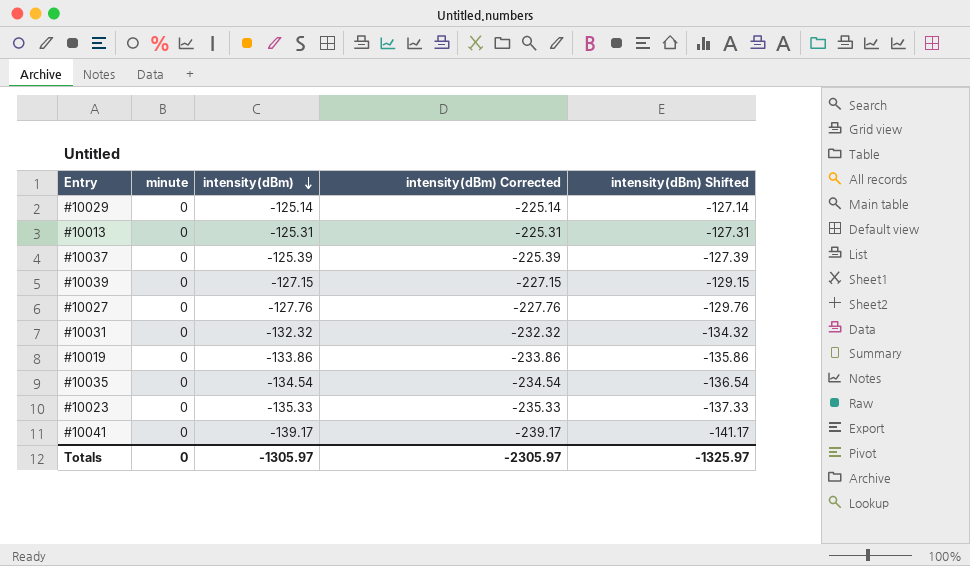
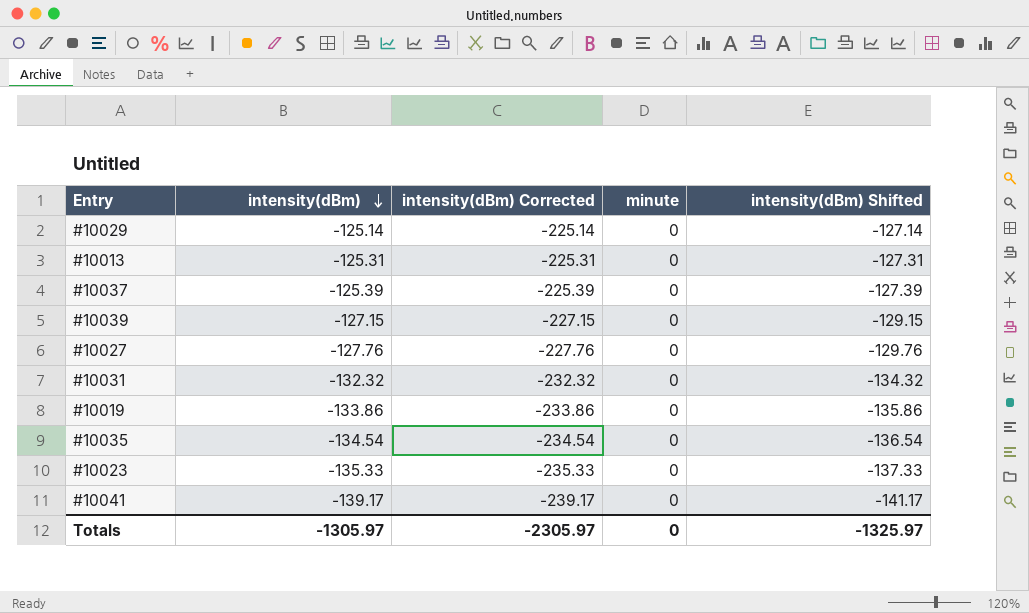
column minute | position: 2 -> 4

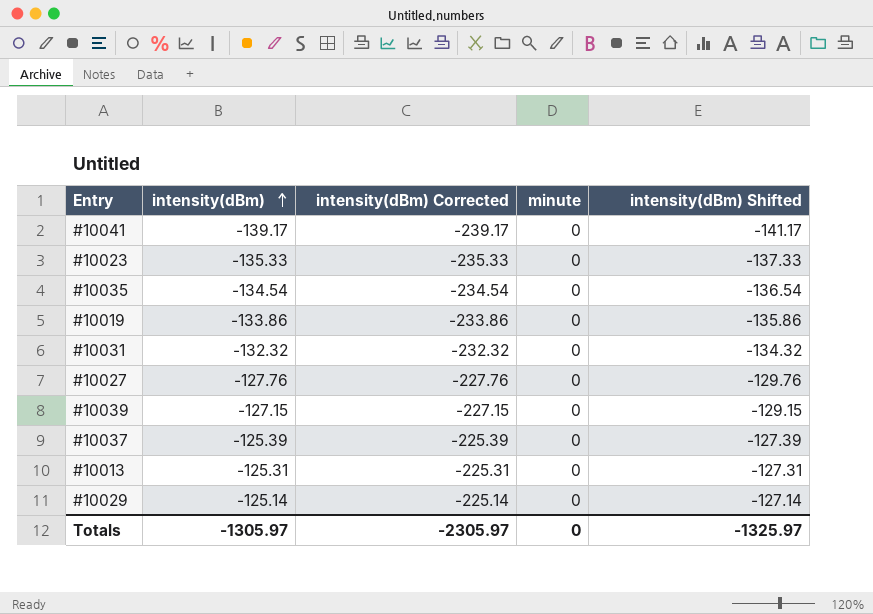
row order: intensity(dBm) descending -> intensity(dBm) ascending

